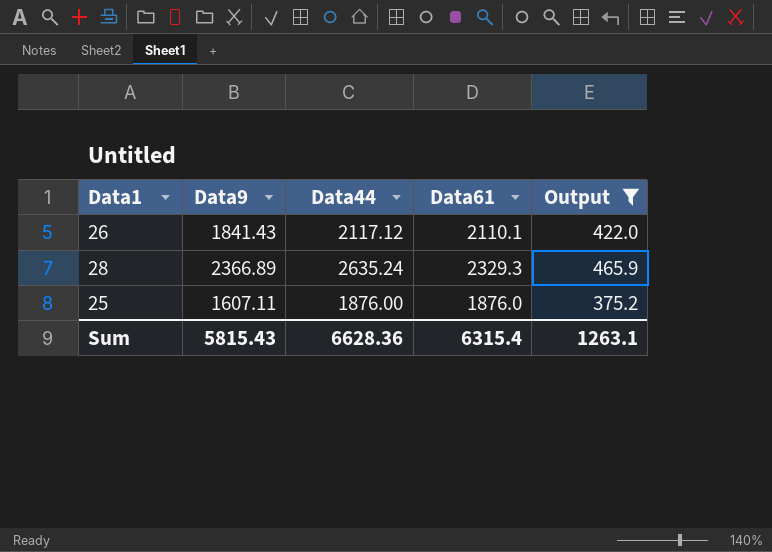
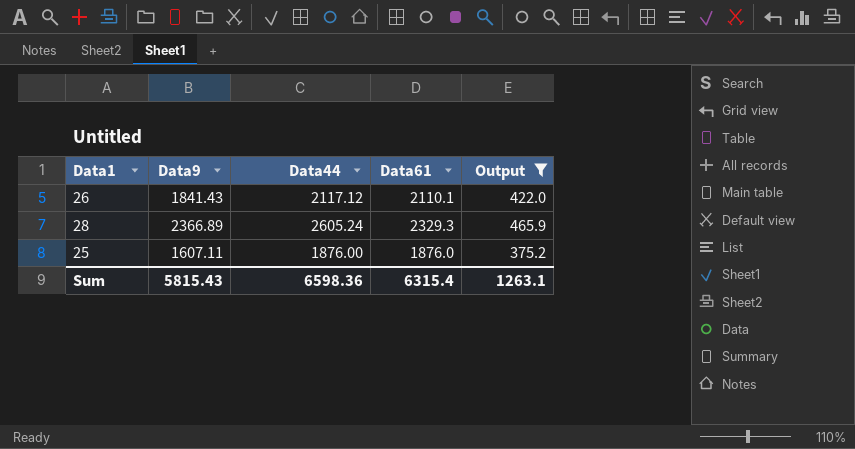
28 | Data44: 2635.24 -> 2605.24
Sum | Data44: 6628.36 -> 6598.36

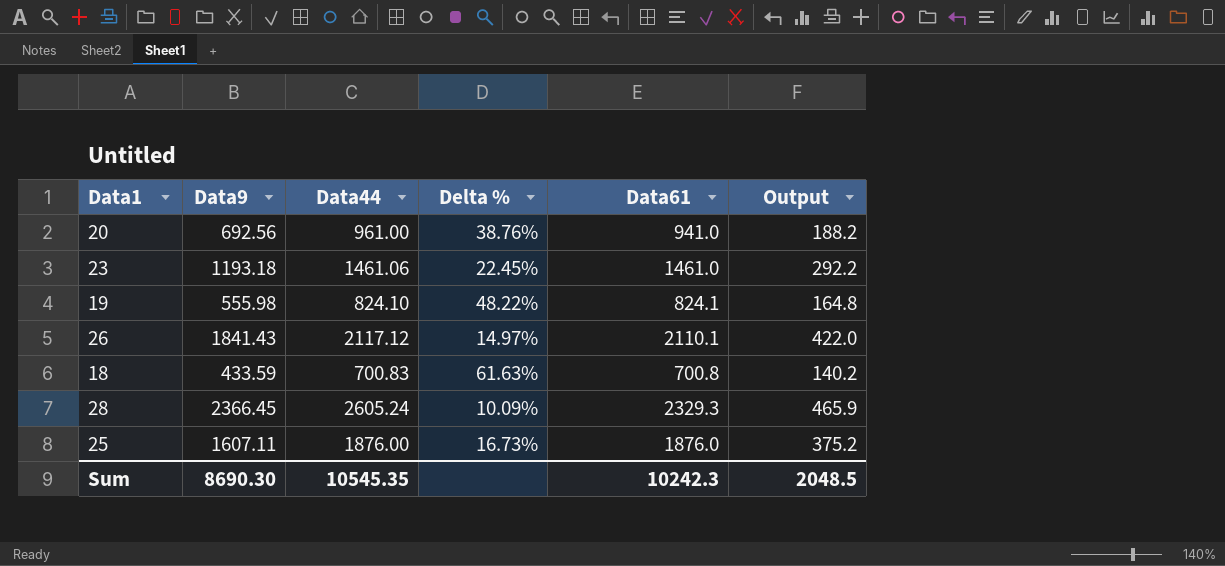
filter: Output >= 375.2 -> none
column Delta % | formula: none -> ([Data44] - [Data9]) / [Data9]
28 | Data9: 2366.89 -> 2366.45
Sum | Data9: 5815.43 -> 8690.30
Sum | Data44: 6598.36 -> 10545.35
Sum | Data61: 6315.4 -> 10242.3
Sum | Output: 1263.1 -> 2048.5

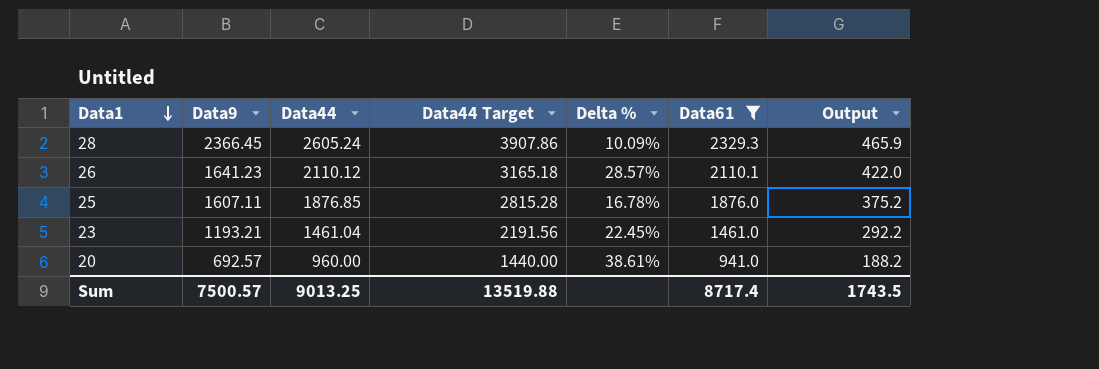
filter: none -> Data61 >= 941.0
row order: none -> Data1 descending
column Data44 Target | formula: none -> [Data44] * 1.5
26 | Data9: 1841.43 -> 1641.23
26 | Data44: 2117.12 -> 2110.12
26 | Delta %: 14.97% -> 28.57%
25 | Data44: 1876.00 -> 1876.85
25 | Delta %: 16.73% -> 16.78%
23 | Data9: 1193.18 -> 1193.21
23 | Data44: 1461.06 -> 1461.04
20 | Data9: 692.56 -> 692.57
20 | Data44: 961.00 -> 960.00
20 | Delta %: 38.76% -> 38.61%
Sum | Data9: 8690.30 -> 7500.57
Sum | Data44: 10545.35 -> 9013.25
Sum | Data61: 10242.3 -> 8717.4
Sum | Output: 2048.5 -> 1743.5

